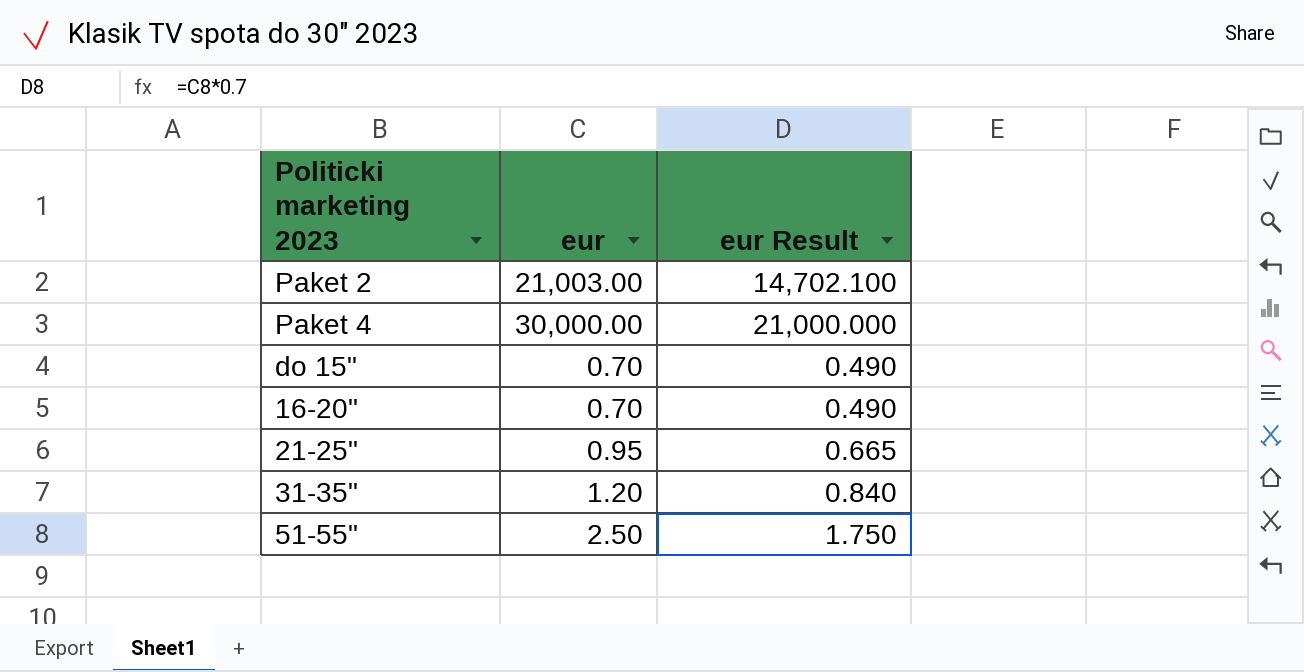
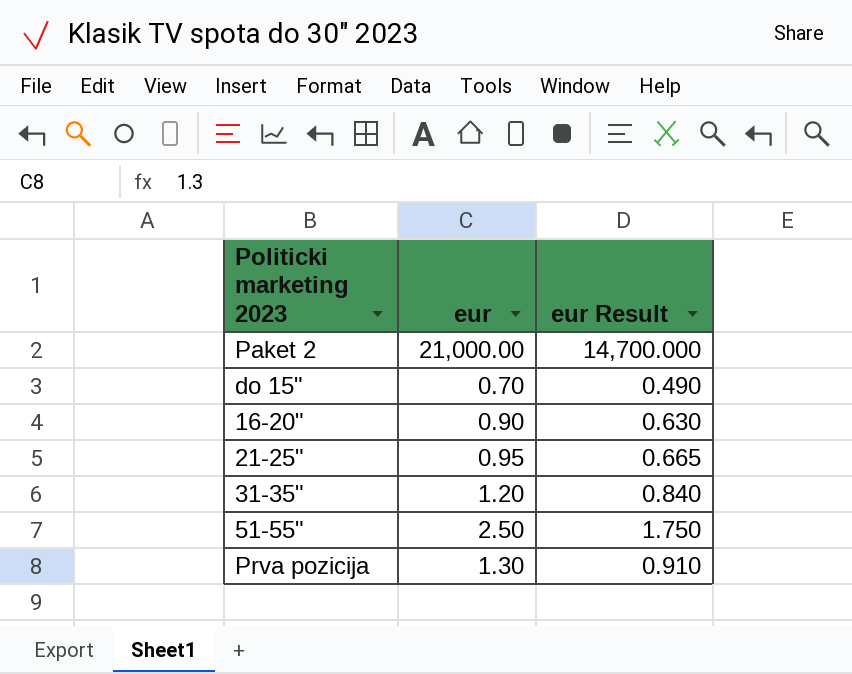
row Paket 4: 30,000.00 | 21,000.000 -> none
Paket 2 | eur: 21,003.00 -> 21,000.00
Paket 2 | eur Result: 14,702.100 -> 14,700.000
16-20" | eur: 0.70 -> 0.90
16-20" | eur Result: 0.490 -> 0.630
row Prva pozicija: none -> 1.30 | 0.910

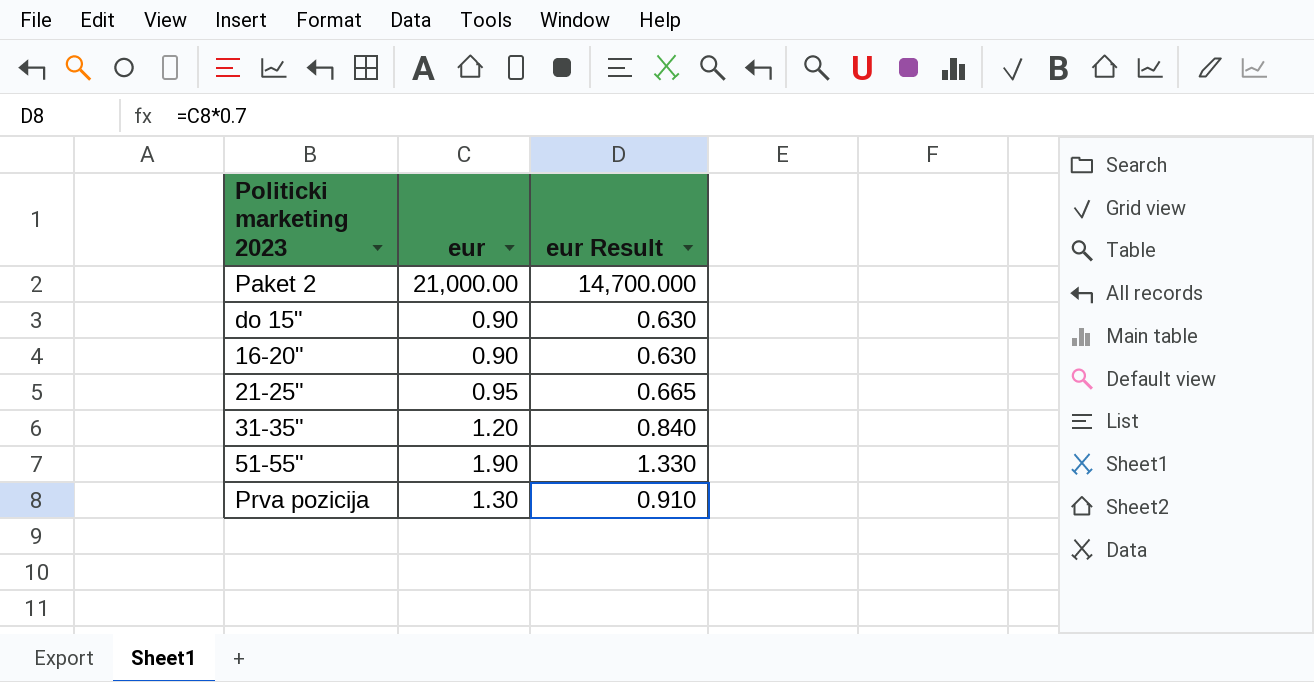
do 15" | eur: 0.70 -> 0.90
do 15" | eur Result: 0.490 -> 0.630
51-55" | eur: 2.50 -> 1.90
51-55" | eur Result: 1.750 -> 1.330

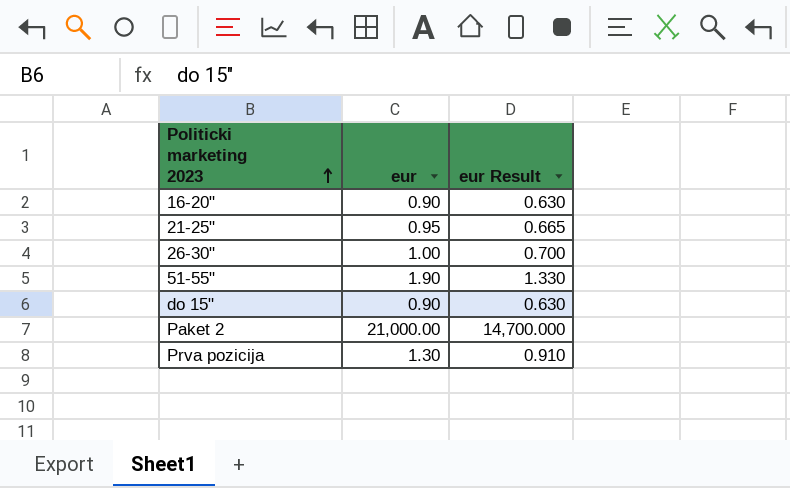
row order: none -> Politicki marketing 2023 ascending
row 31-35": 1.20 | 0.840 -> none
row 26-30": none -> 1.00 | 0.700

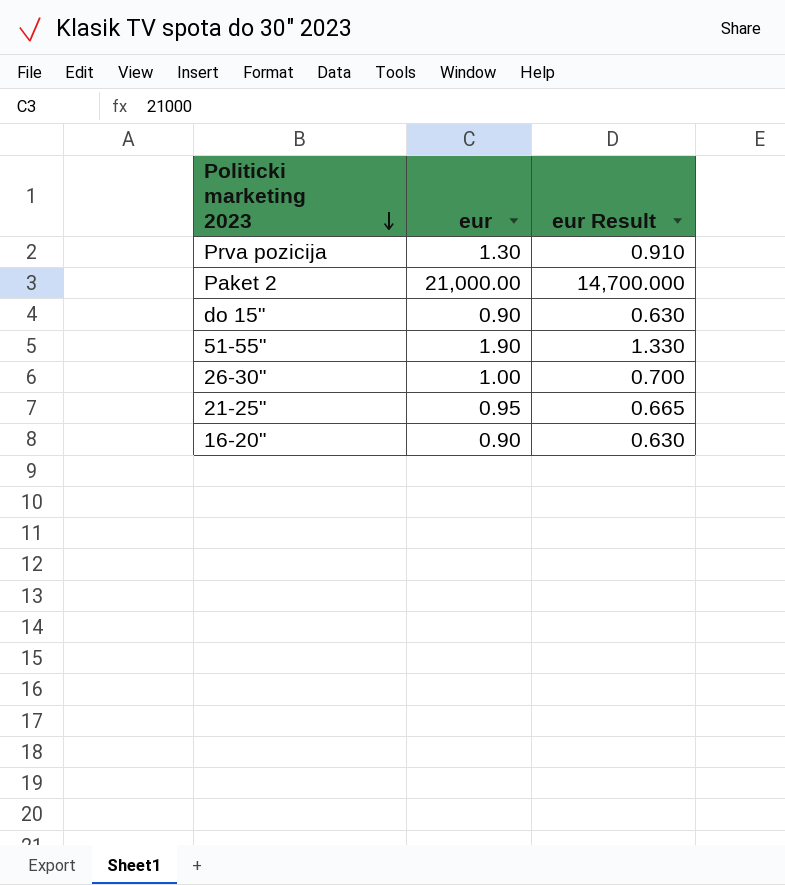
row order: Politicki marketing 2023 ascending -> Politicki marketing 2023 descending

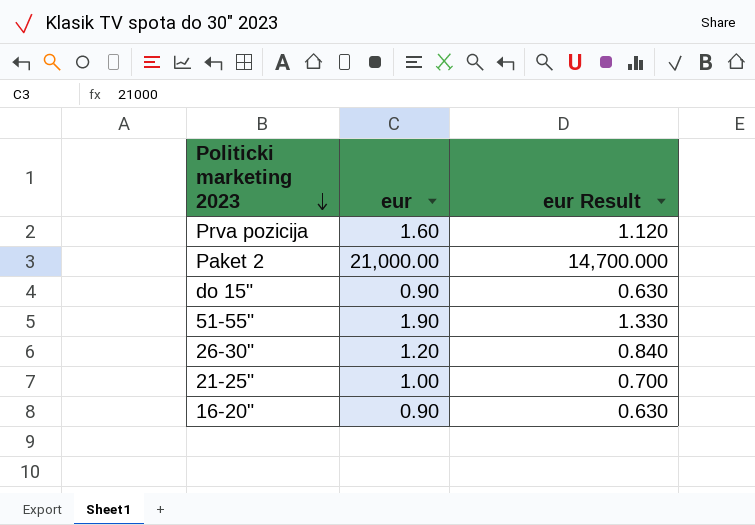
Prva pozicija | eur: 1.30 -> 1.60
Prva pozicija | eur Result: 0.910 -> 1.120
26-30" | eur: 1.00 -> 1.20
26-30" | eur Result: 0.700 -> 0.840
21-25" | eur: 0.95 -> 1.00
21-25" | eur Result: 0.665 -> 0.700

